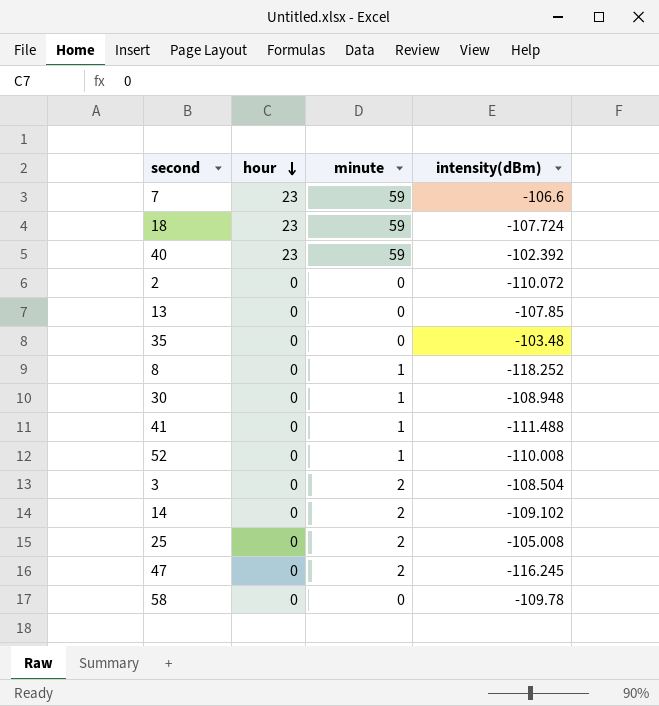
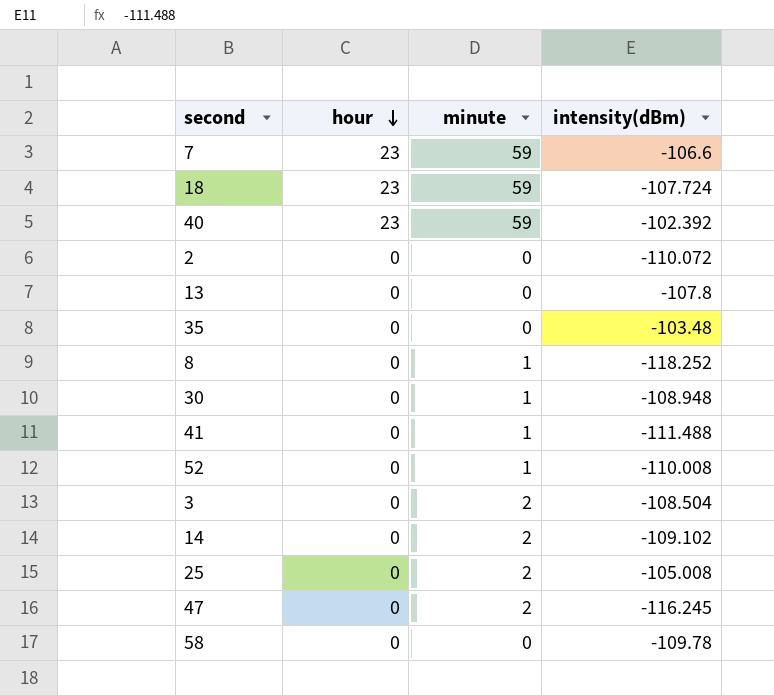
13 | intensity(dBm): -107.85 -> -107.8

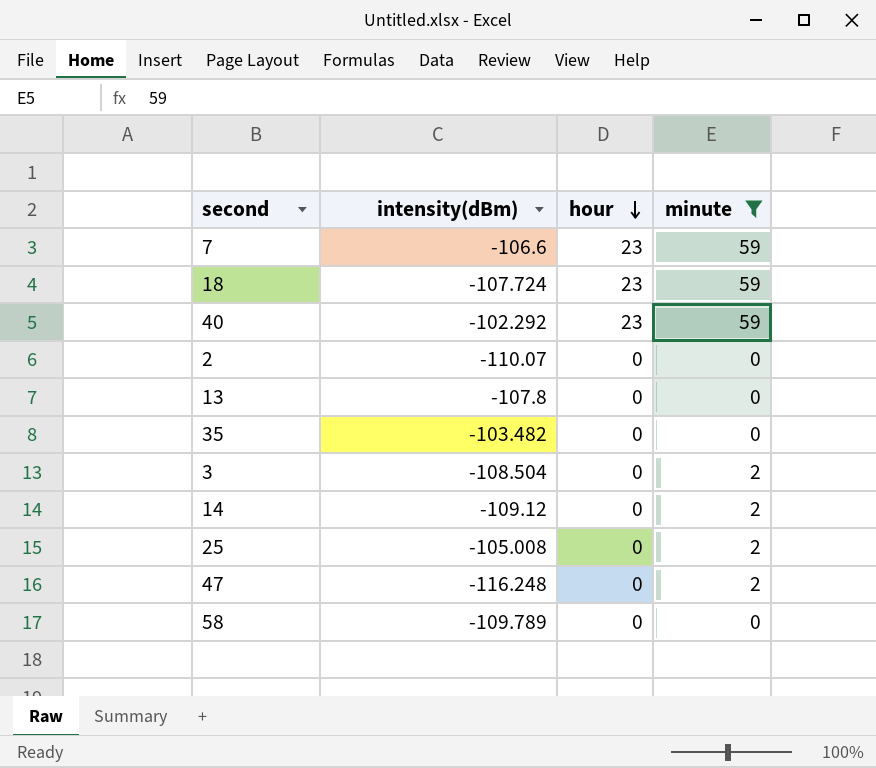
filter: none -> minute != 1
column intensity(dBm) | position: 4 -> 2
40 | intensity(dBm): -102.392 -> -102.292
2 | intensity(dBm): -110.072 -> -110.07
35 | intensity(dBm): -103.48 -> -103.482
14 | intensity(dBm): -109.102 -> -109.12
47 | intensity(dBm): -116.245 -> -116.248
58 | intensity(dBm): -109.78 -> -109.789

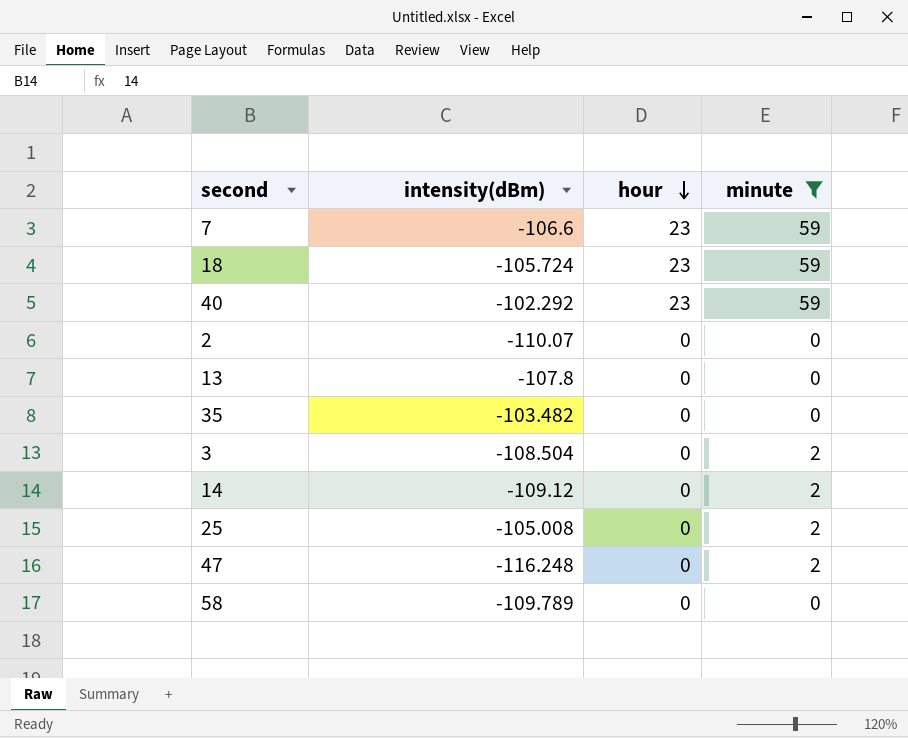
18 | intensity(dBm): -107.724 -> -105.724

